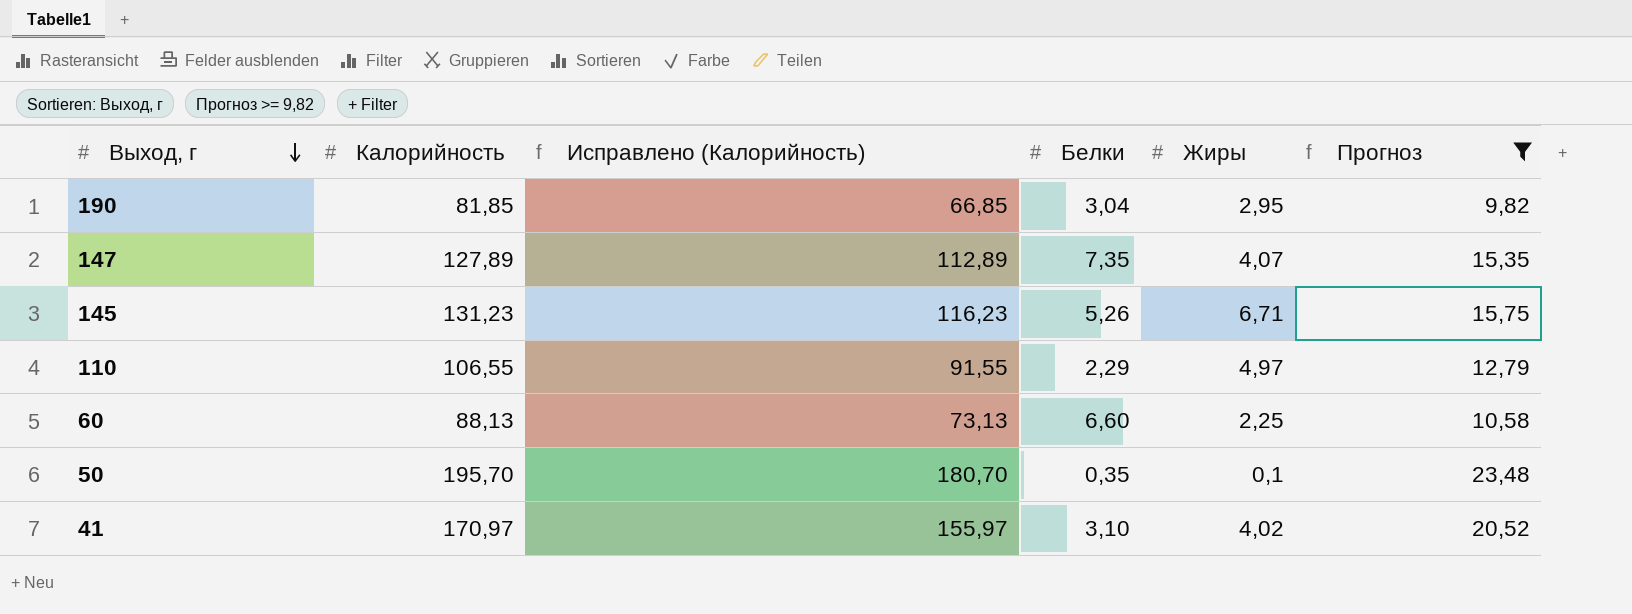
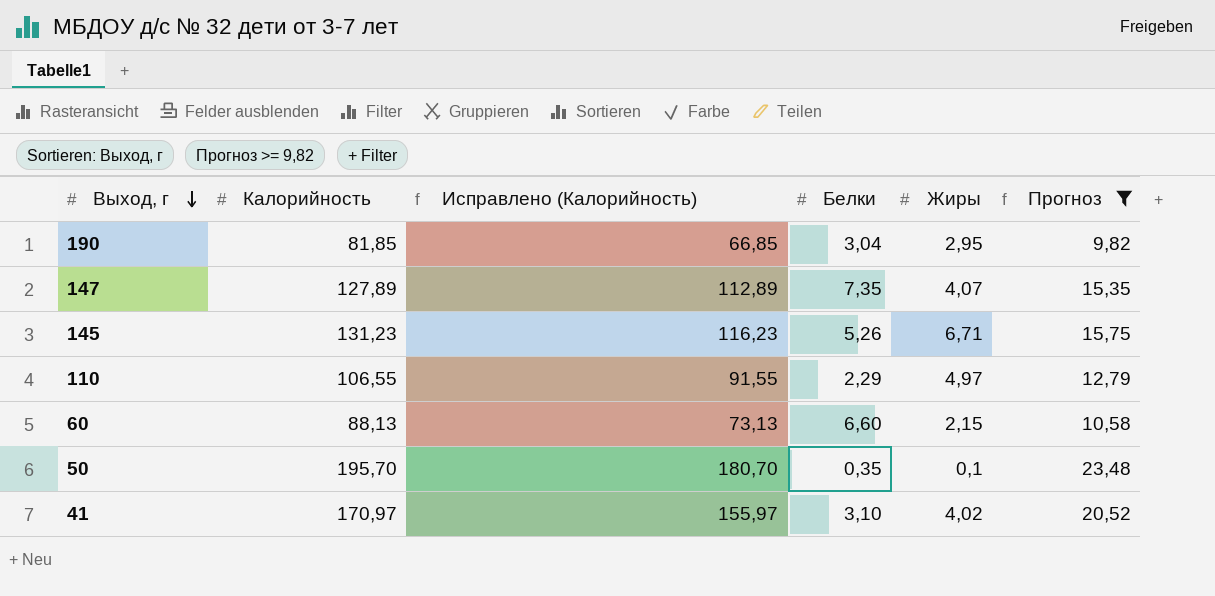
60 | Жиры: 2,25 -> 2,15

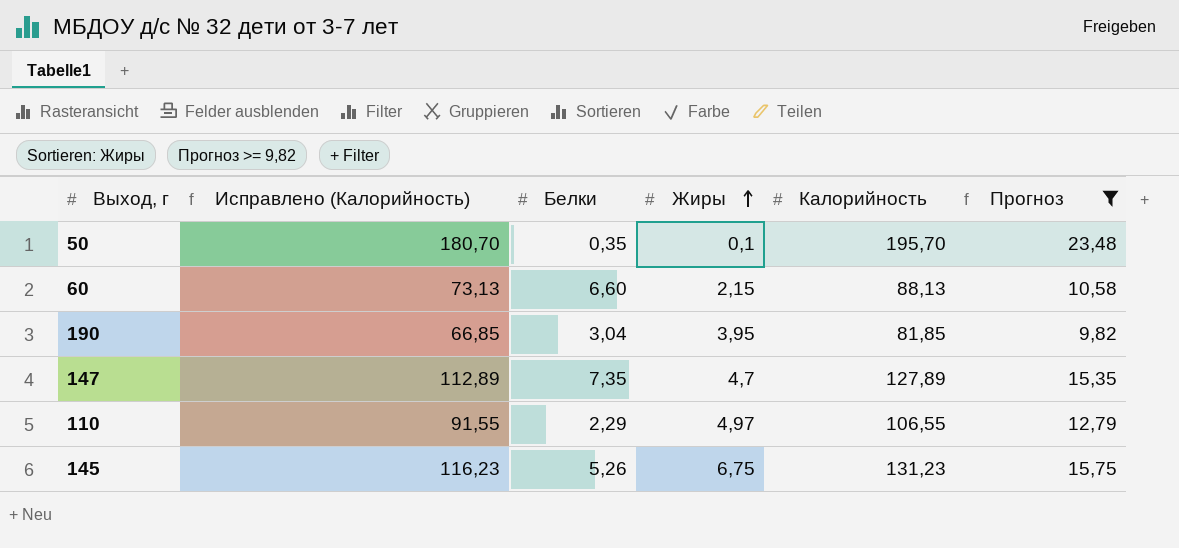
row order: Выход, г descending -> Жиры ascending
column Калорийность | position: 2 -> 5
row 41: 170,97 | 155,97 | 3,10 | 4,02 | 20,52 -> none
190 | Жиры: 2,95 -> 3,95
147 | Жиры: 4,07 -> 4,7
145 | Жиры: 6,71 -> 6,75

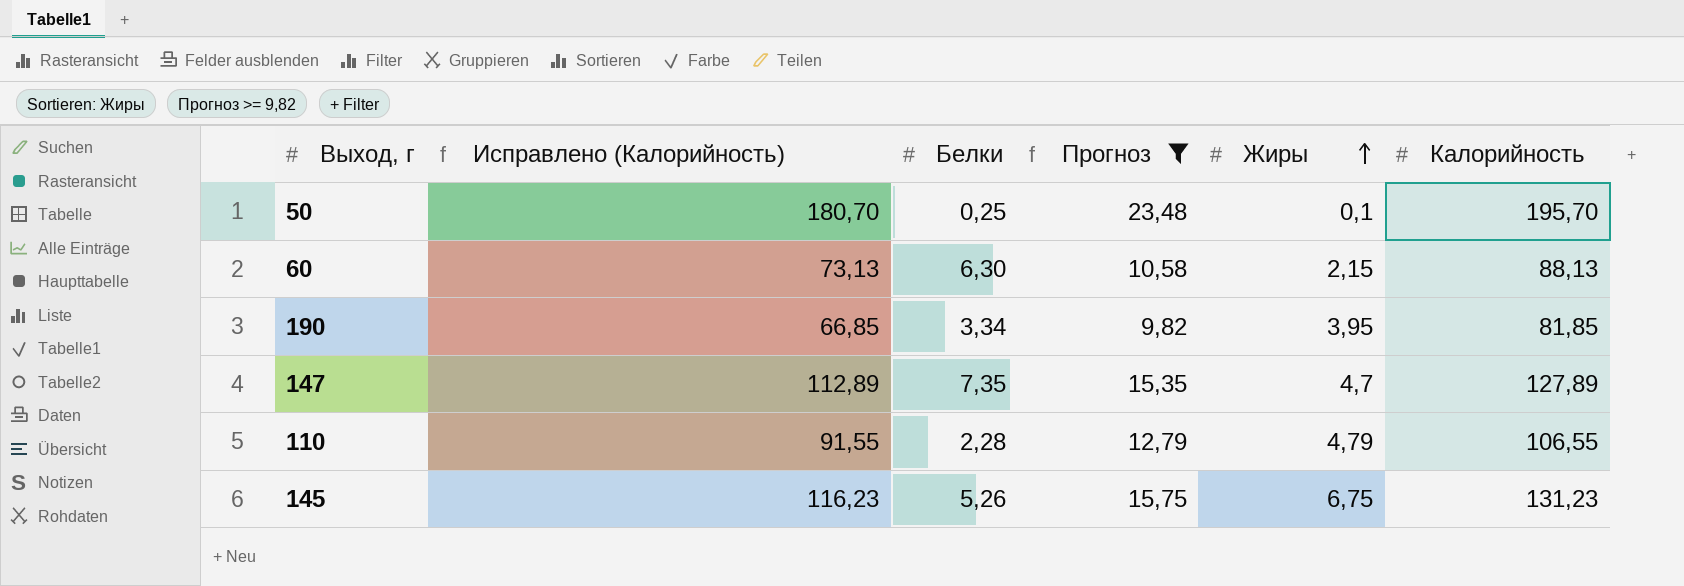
column Прогноз | position: 6 -> 4
50 | Белки: 0,35 -> 0,25
60 | Белки: 6,60 -> 6,30
190 | Белки: 3,04 -> 3,34
110 | Белки: 2,29 -> 2,28
110 | Жиры: 4,97 -> 4,79

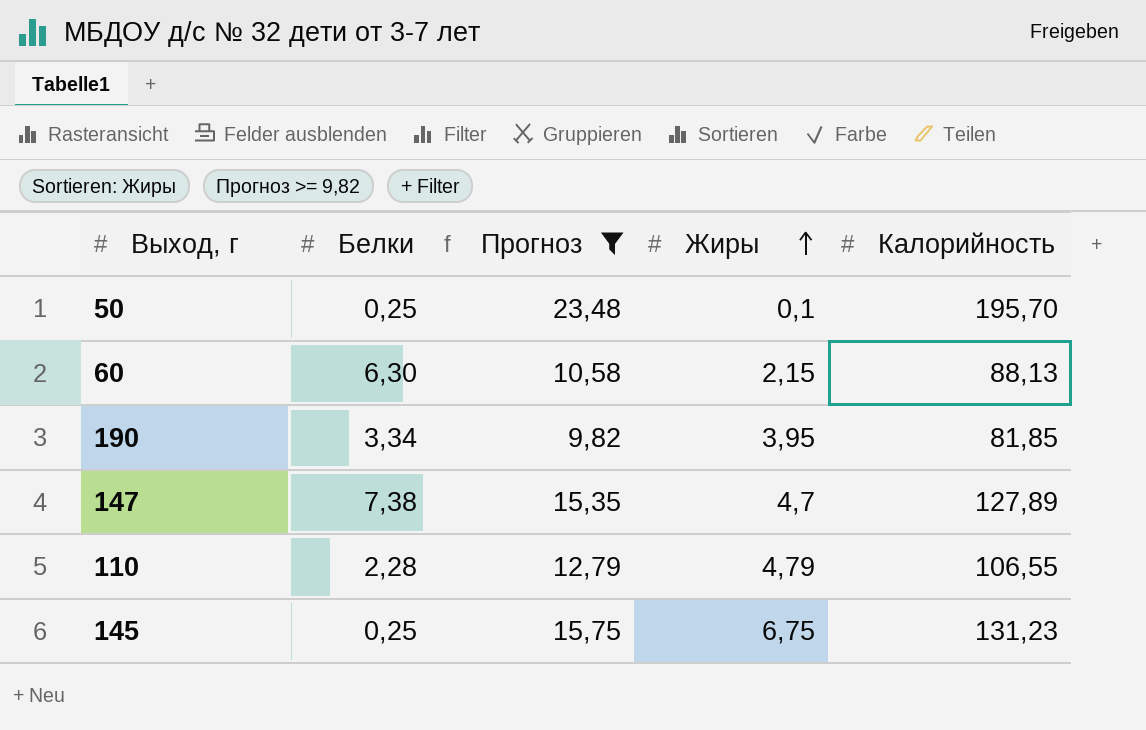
column Исправлено (Калорийность) | formula: [Калорийность] - 15 -> none
147 | Белки: 7,35 -> 7,38
145 | Белки: 5,26 -> 0,25

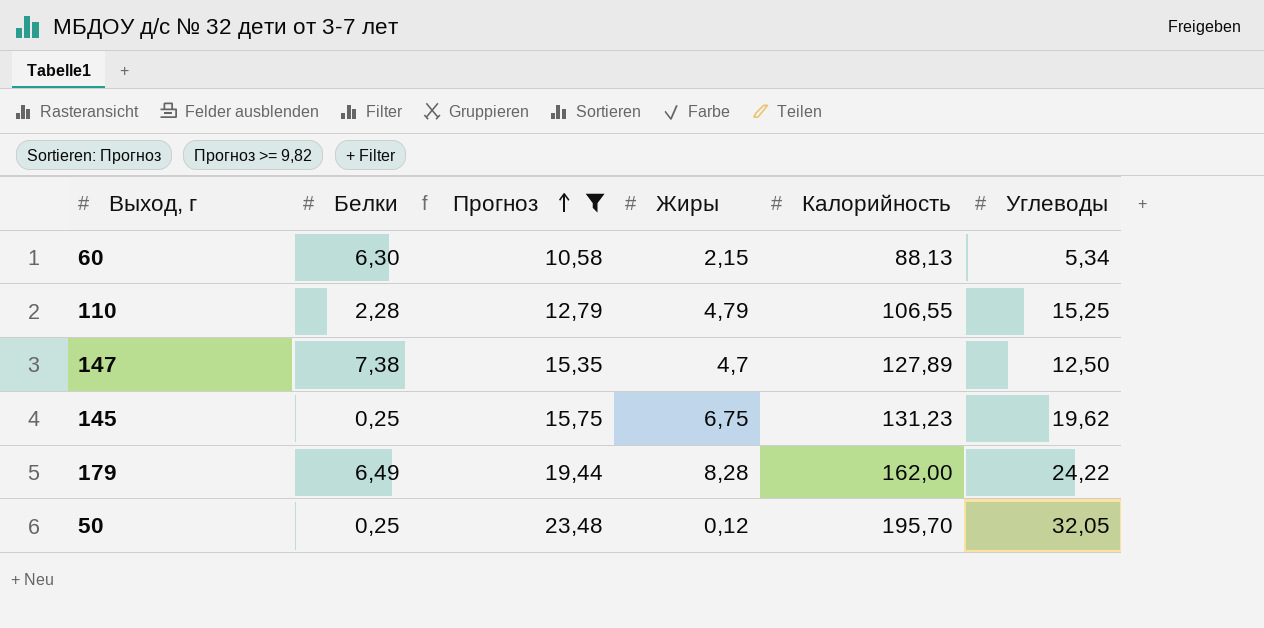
row order: Жиры ascending -> Прогноз ascending
column Углеводы | position: none -> 6
row 190: 3,34 | 9,82 | 3,95 | 81,85 -> none
row 179: none -> 6,49 | 19,44 | 8,28 | 162,00 | 24,22
50 | Жиры: 0,1 -> 0,12

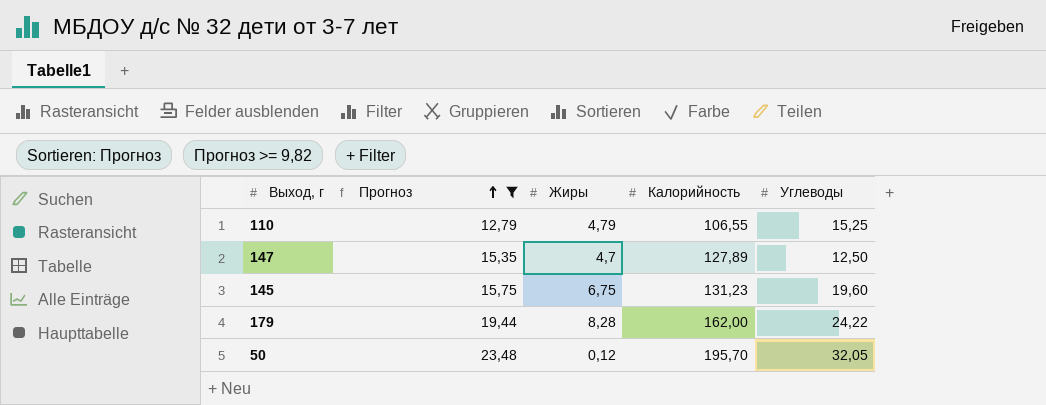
column Белки | position: 2 -> none
row 60: 6,30 | 10,58 | 2,15 | 88,13 | 5,34 -> none
145 | Углеводы: 19,62 -> 19,60

